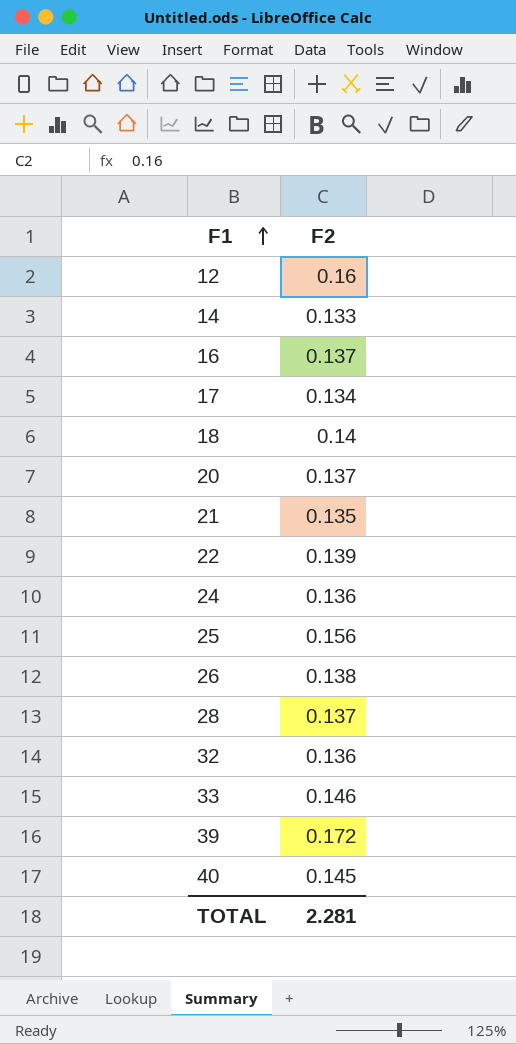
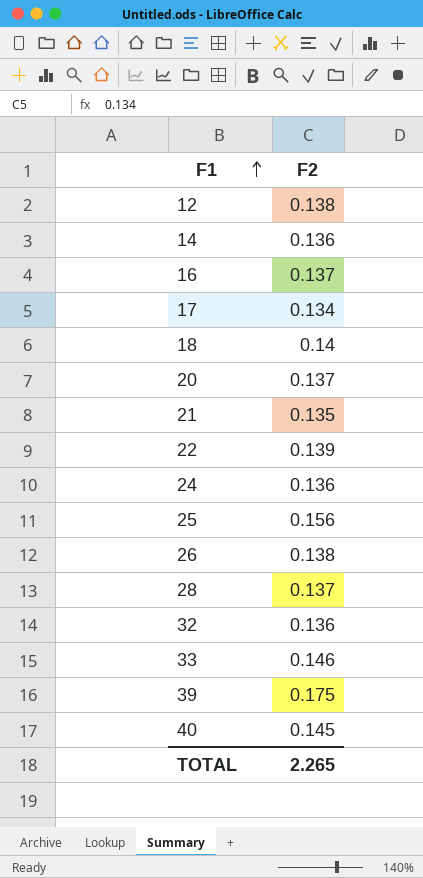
12 | F2: 0.16 -> 0.138
14 | F2: 0.133 -> 0.136
39 | F2: 0.172 -> 0.175
TOTAL | F2: 2.281 -> 2.265

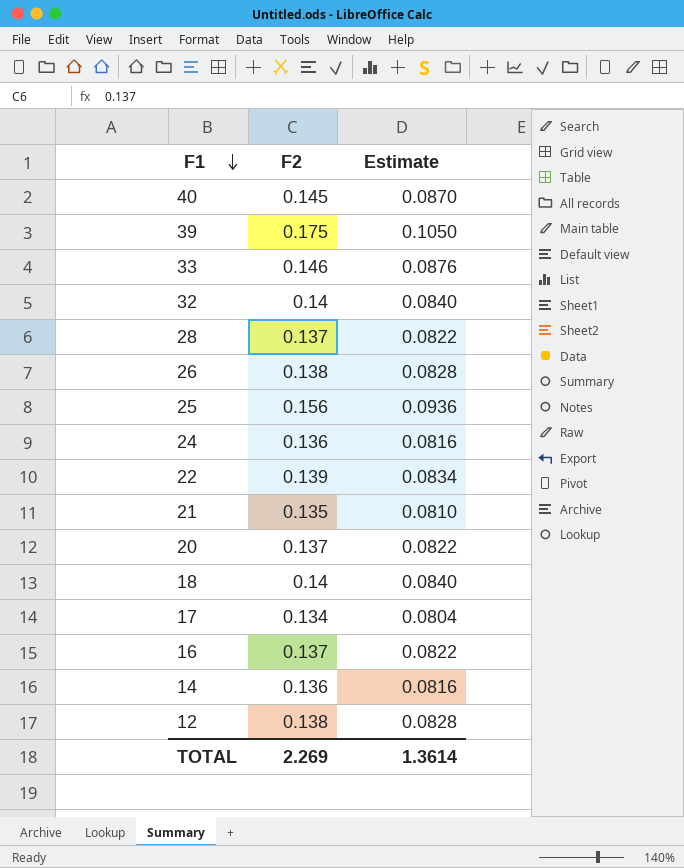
row order: F1 ascending -> F1 descending
column Estimate | formula: none -> [F2] * 0.6
32 | F2: 0.136 -> 0.14
TOTAL | F2: 2.265 -> 2.269

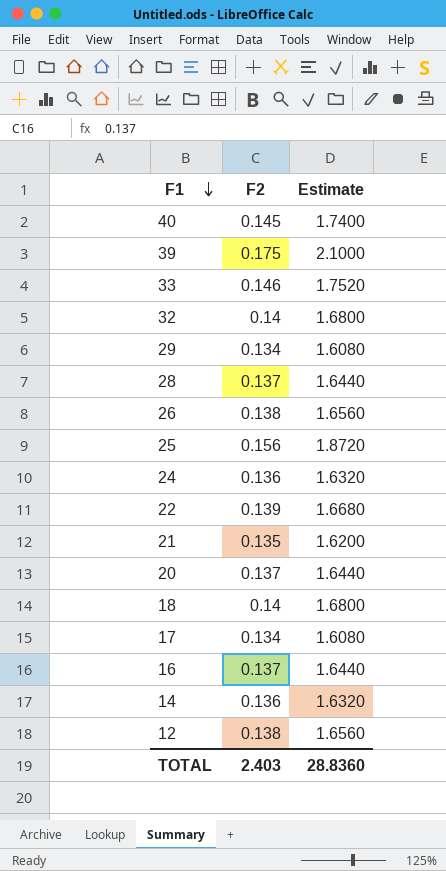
column Estimate | formula: [F2] * 0.6 -> [F2] * 12
row 29: none -> 0.134 | 1.6080
TOTAL | F2: 2.269 -> 2.403
TOTAL | Estimate: 1.3614 -> 28.8360

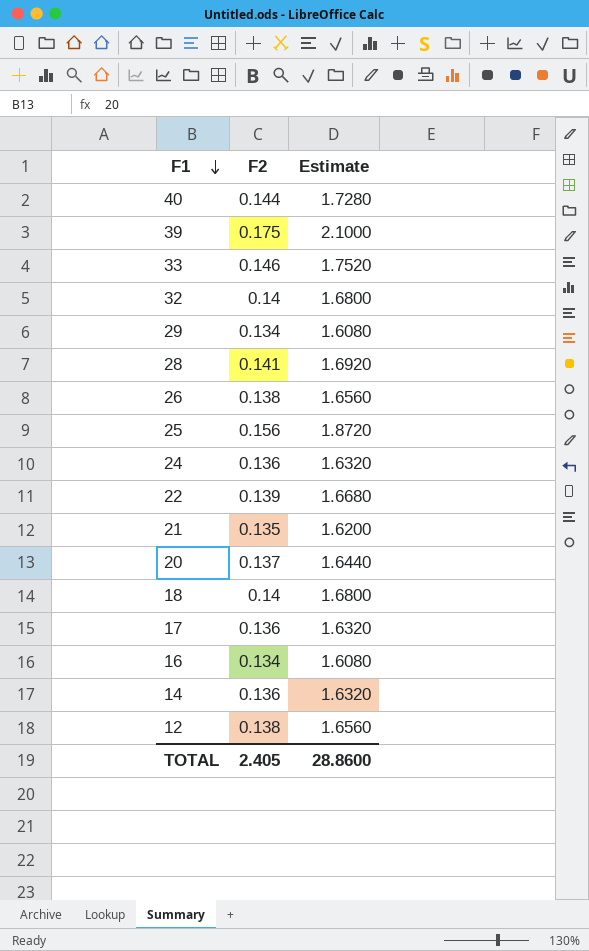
40 | F2: 0.145 -> 0.144
40 | Estimate: 1.7400 -> 1.7280
28 | F2: 0.137 -> 0.141
28 | Estimate: 1.6440 -> 1.6920
17 | F2: 0.134 -> 0.136
17 | Estimate: 1.6080 -> 1.6320
16 | F2: 0.137 -> 0.134
16 | Estimate: 1.6440 -> 1.6080
TOTAL | F2: 2.403 -> 2.405
TOTAL | Estimate: 28.8360 -> 28.8600

